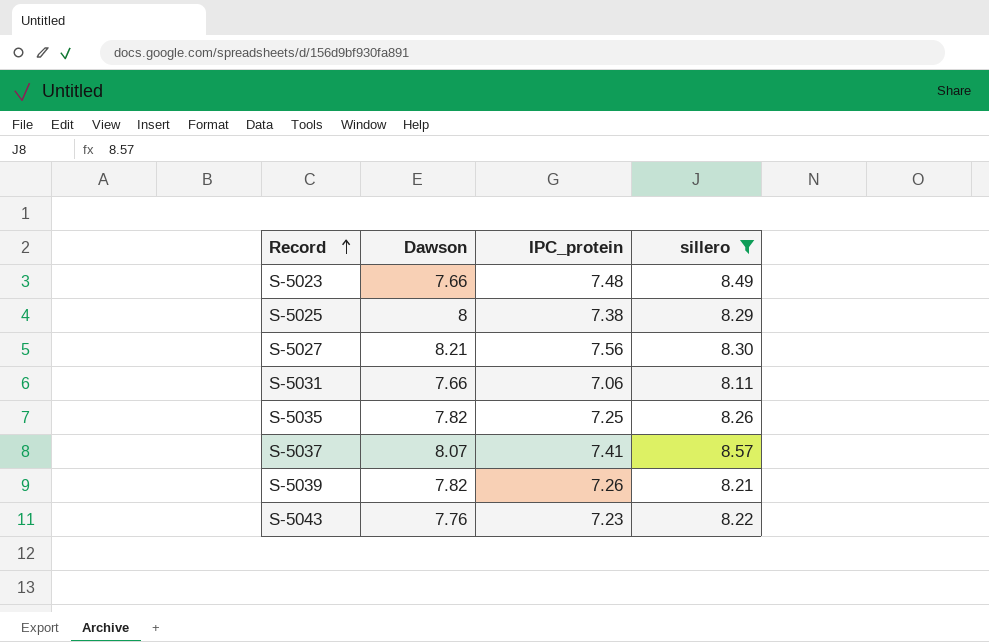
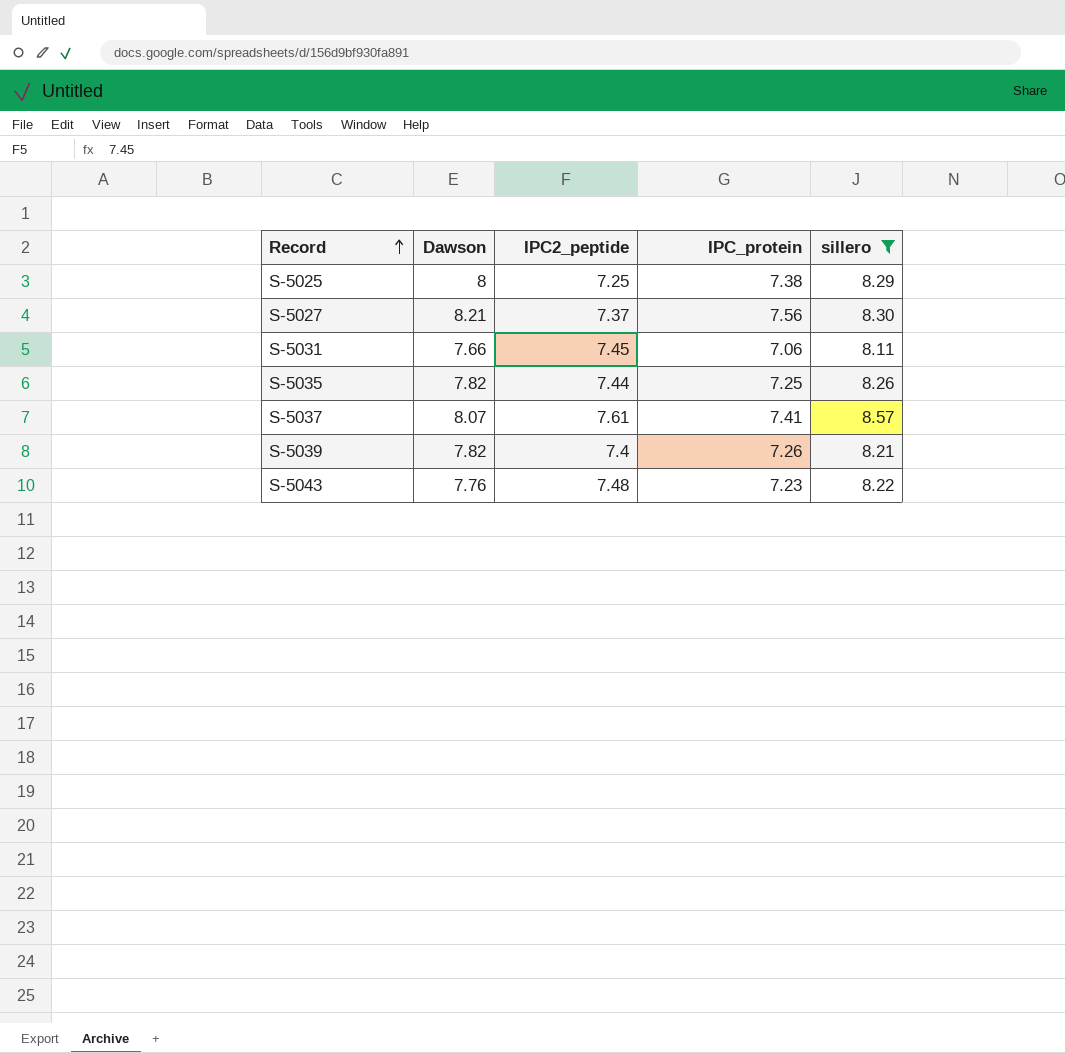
column IPC2_peptide | position: none -> 3
row S-5023: 7.66 | 7.48 | 8.49 -> none

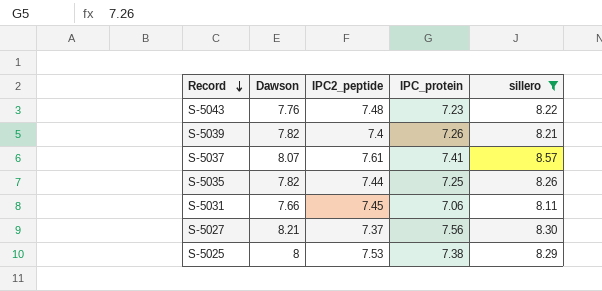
row order: Record ascending -> Record descending
S-5025 | IPC2_peptide: 7.25 -> 7.53

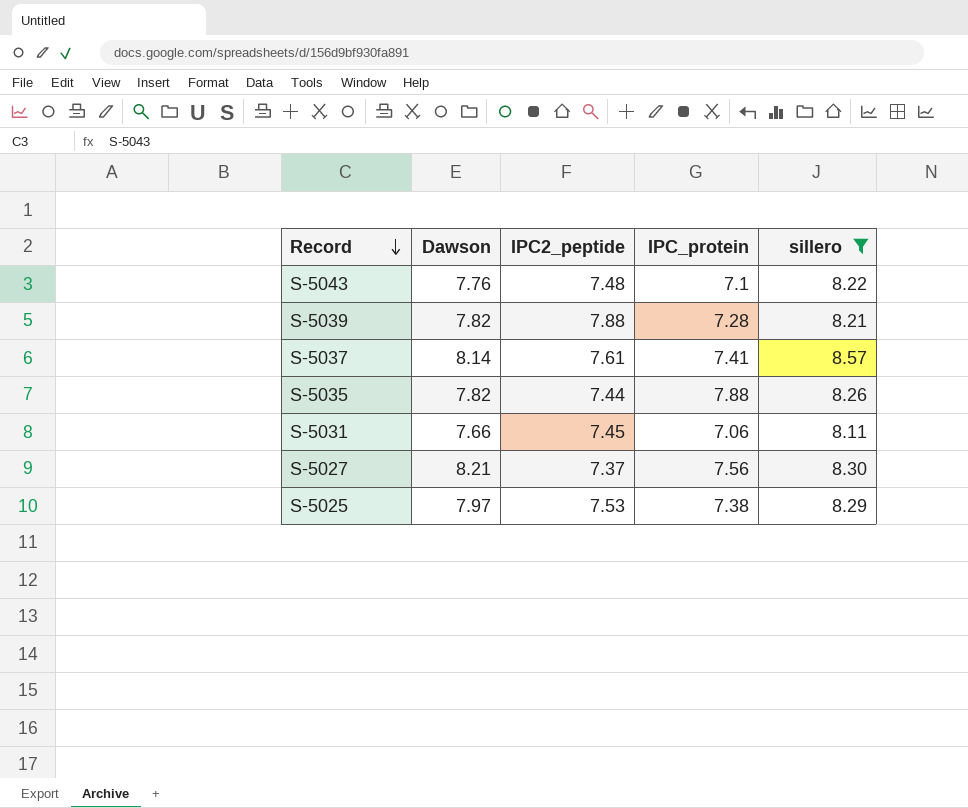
S-5043 | IPC_protein: 7.23 -> 7.1
S-5039 | IPC2_peptide: 7.4 -> 7.88
S-5039 | IPC_protein: 7.26 -> 7.28
S-5037 | Dawson: 8.07 -> 8.14
S-5035 | IPC_protein: 7.25 -> 7.88
S-5025 | Dawson: 8 -> 7.97

